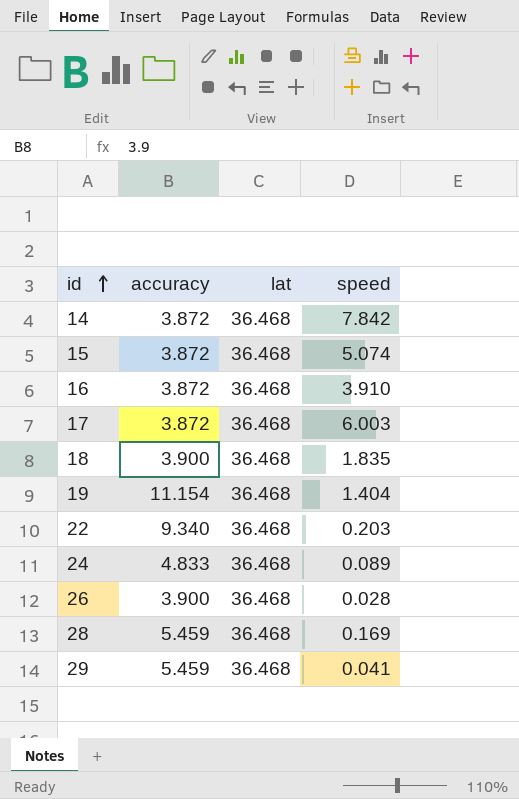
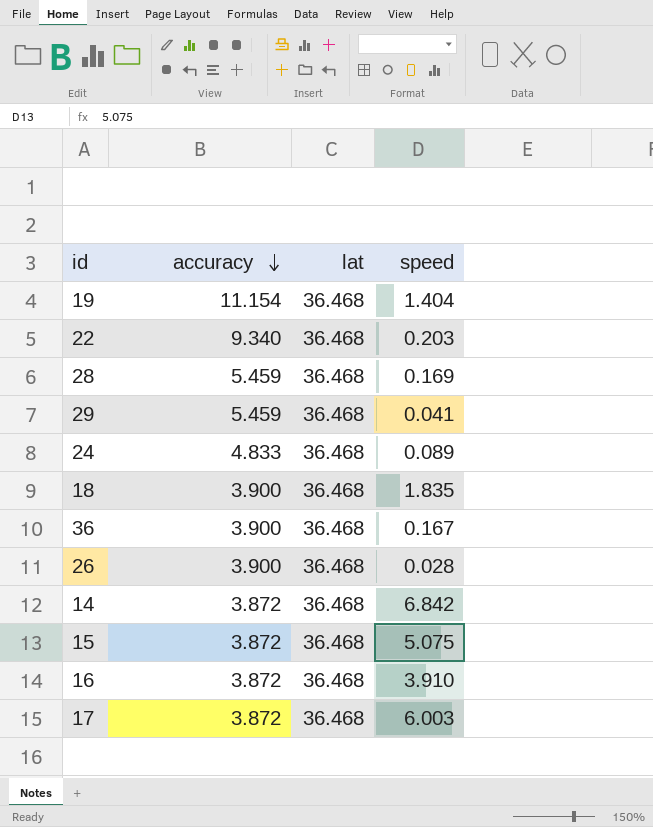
row order: id ascending -> accuracy descending
row 36: none -> 3.900 | 36.468 | 0.167
14 | speed: 7.842 -> 6.842
15 | speed: 5.074 -> 5.075

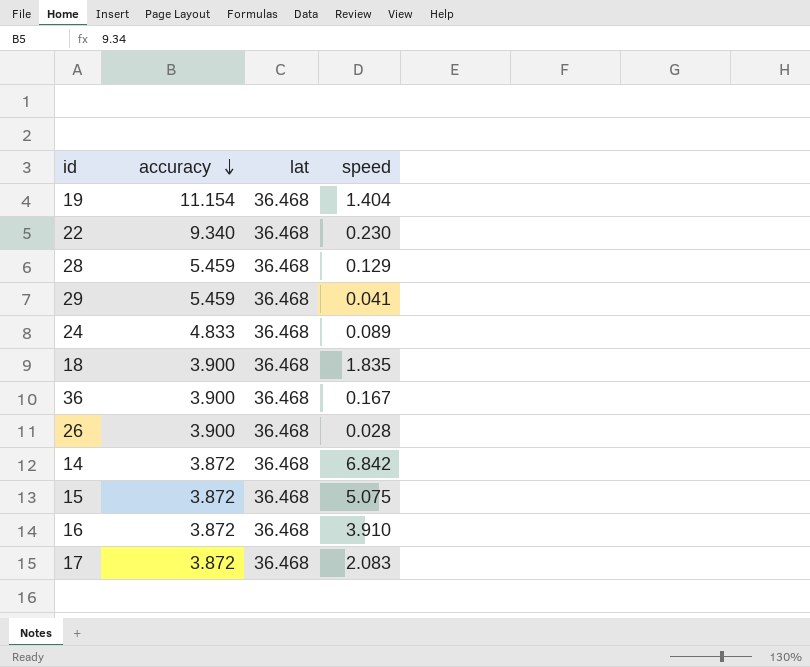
22 | speed: 0.203 -> 0.230
28 | speed: 0.169 -> 0.129
17 | speed: 6.003 -> 2.083

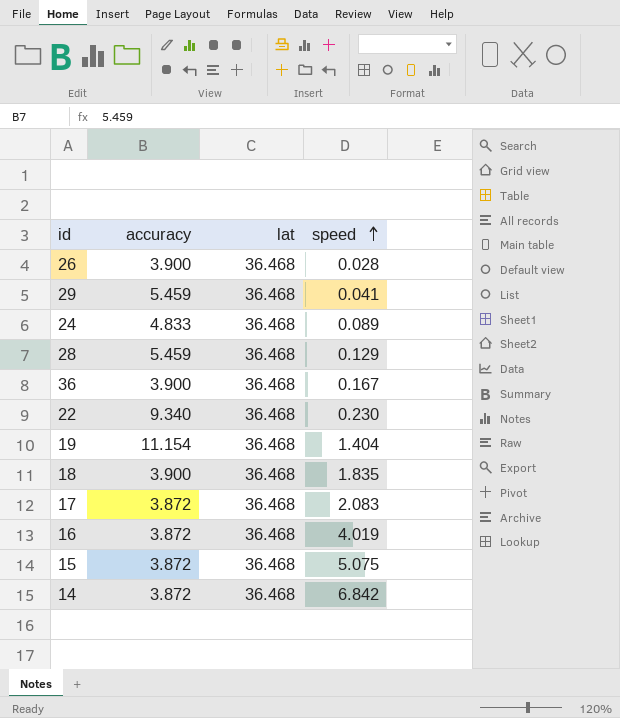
row order: accuracy descending -> speed ascending
16 | speed: 3.910 -> 4.019

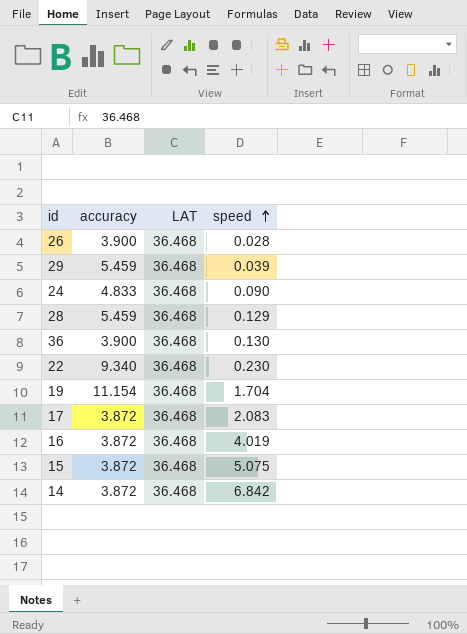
column name: lat -> LAT
row 18: 3.900 | 36.468 | 1.835 -> none
29 | speed: 0.041 -> 0.039
24 | speed: 0.089 -> 0.090
36 | speed: 0.167 -> 0.130
19 | speed: 1.404 -> 1.704

